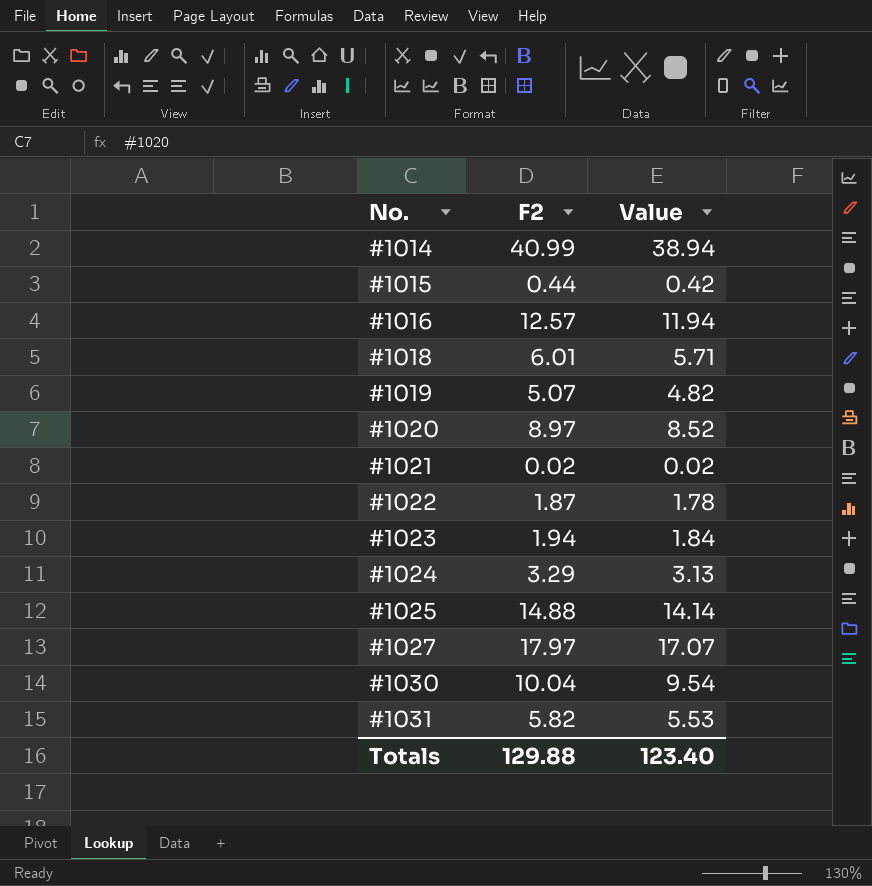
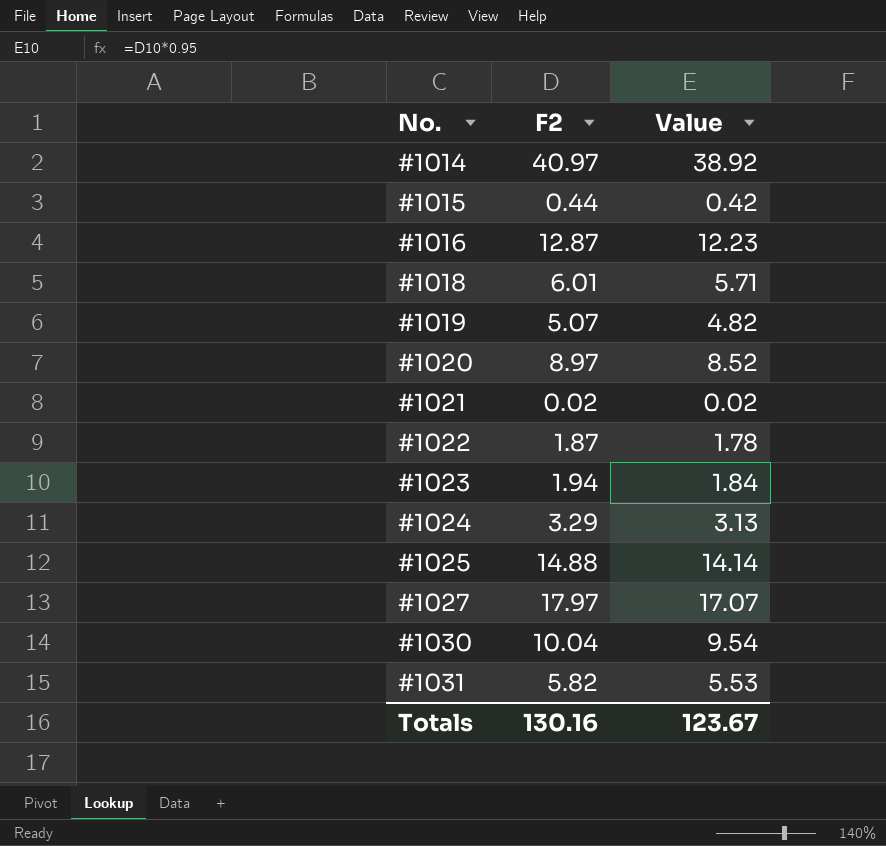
#1014 | F2: 40.99 -> 40.97
#1014 | Value: 38.94 -> 38.92
#1016 | F2: 12.57 -> 12.87
#1016 | Value: 11.94 -> 12.23
Totals | F2: 129.88 -> 130.16
Totals | Value: 123.40 -> 123.67

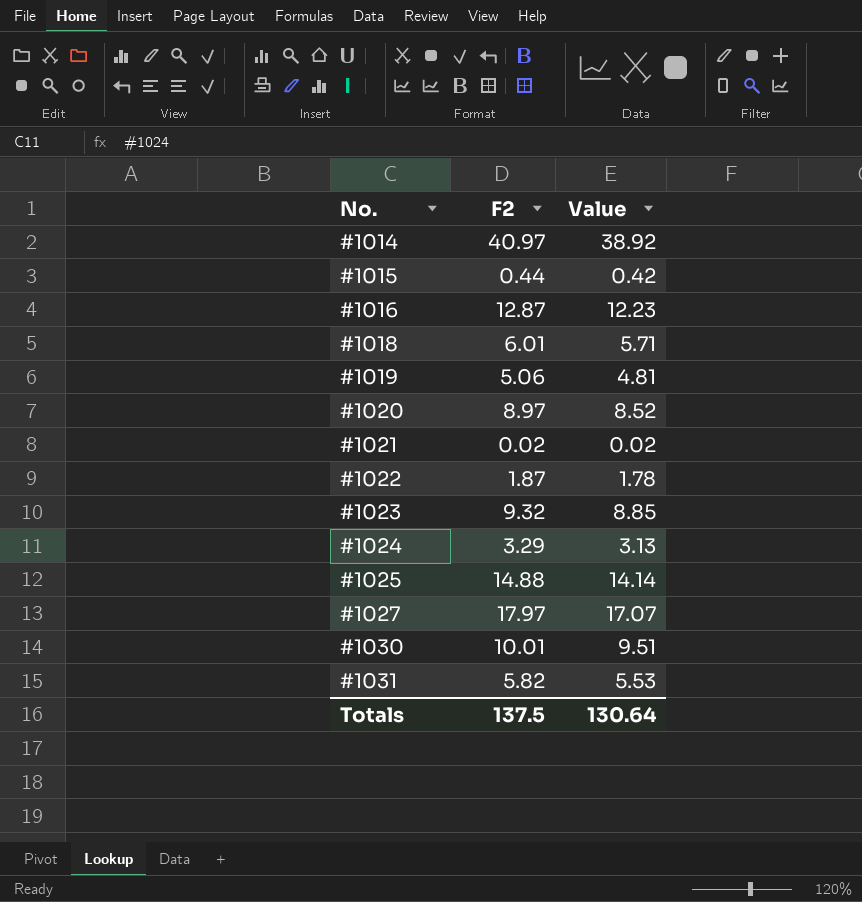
#1019 | F2: 5.07 -> 5.06
#1019 | Value: 4.82 -> 4.81
#1023 | F2: 1.94 -> 9.32
#1023 | Value: 1.84 -> 8.85
#1030 | F2: 10.04 -> 10.01
#1030 | Value: 9.54 -> 9.51
Totals | F2: 130.16 -> 137.5
Totals | Value: 123.67 -> 130.64

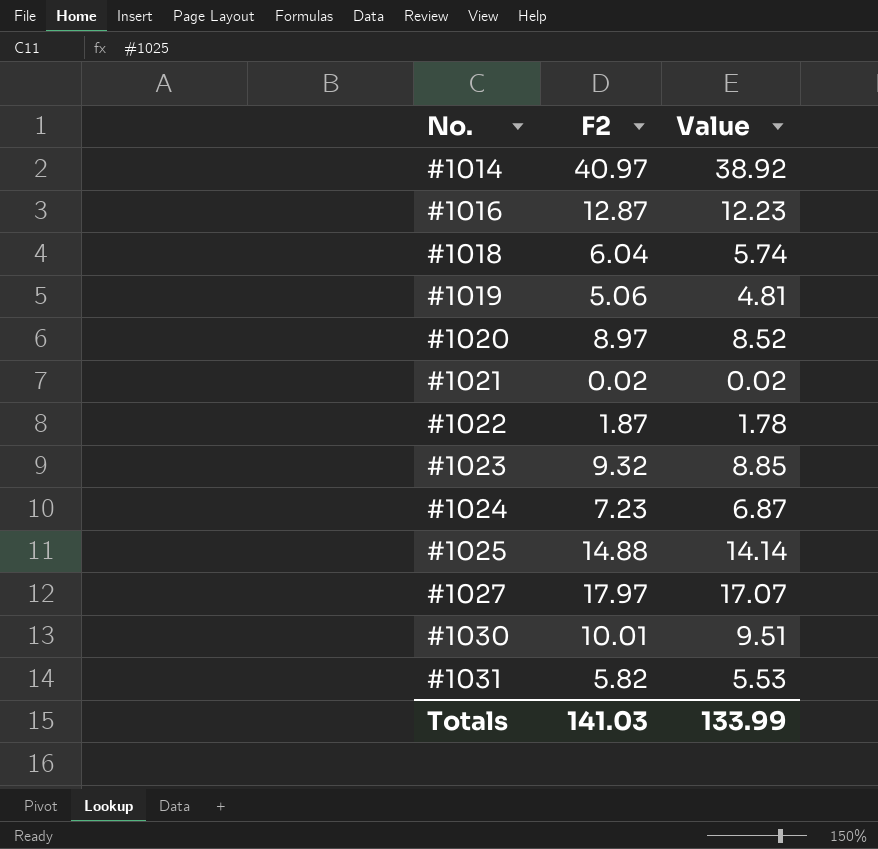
row #1015: 0.44 | 0.42 -> none
#1018 | F2: 6.01 -> 6.04
#1018 | Value: 5.71 -> 5.74
#1024 | F2: 3.29 -> 7.23
#1024 | Value: 3.13 -> 6.87
Totals | F2: 137.5 -> 141.03
Totals | Value: 130.64 -> 133.99

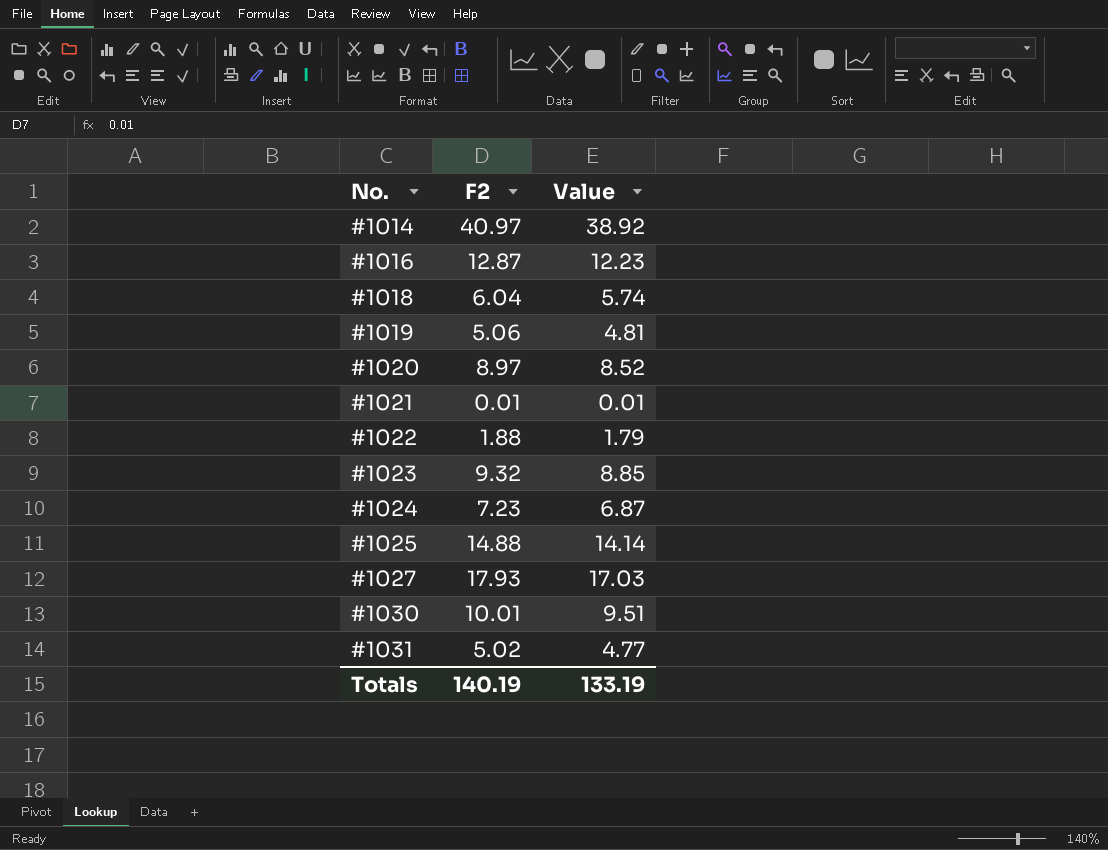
#1021 | F2: 0.02 -> 0.01
#1021 | Value: 0.02 -> 0.01
#1022 | F2: 1.87 -> 1.88
#1022 | Value: 1.78 -> 1.79
#1027 | F2: 17.97 -> 17.93
#1027 | Value: 17.07 -> 17.03
#1031 | F2: 5.82 -> 5.02
#1031 | Value: 5.53 -> 4.77
Totals | F2: 141.03 -> 140.19
Totals | Value: 133.99 -> 133.19

